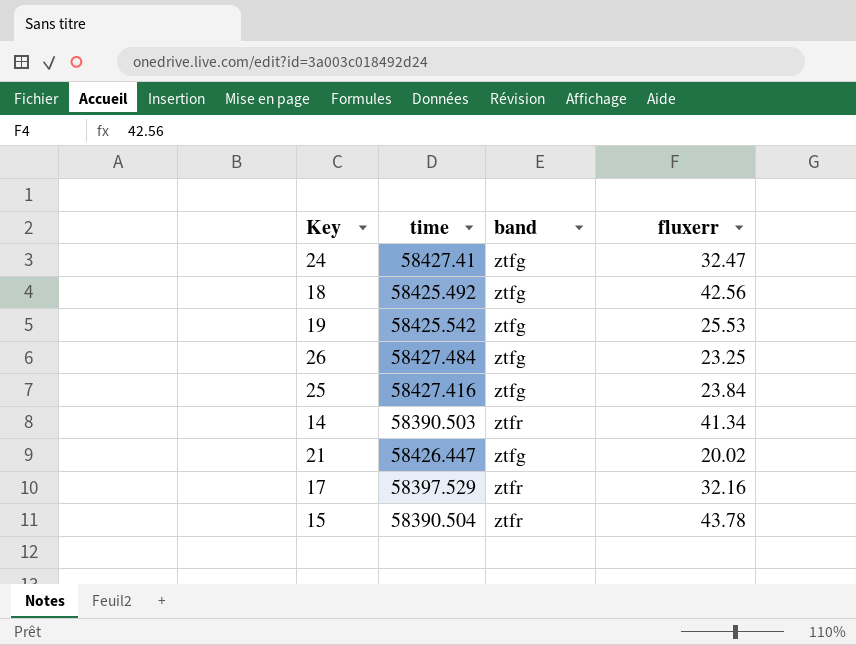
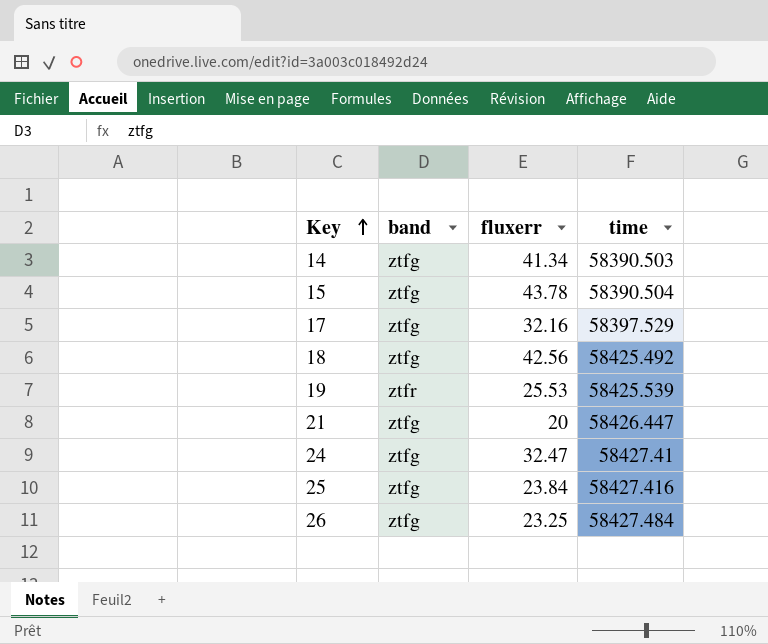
row order: none -> Key ascending
column time | position: 2 -> 4
14 | band: ztfr -> ztfg
15 | band: ztfr -> ztfg
17 | band: ztfr -> ztfg
19 | band: ztfg -> ztfr
19 | time: 58425.542 -> 58425.539
21 | fluxerr: 20.02 -> 20

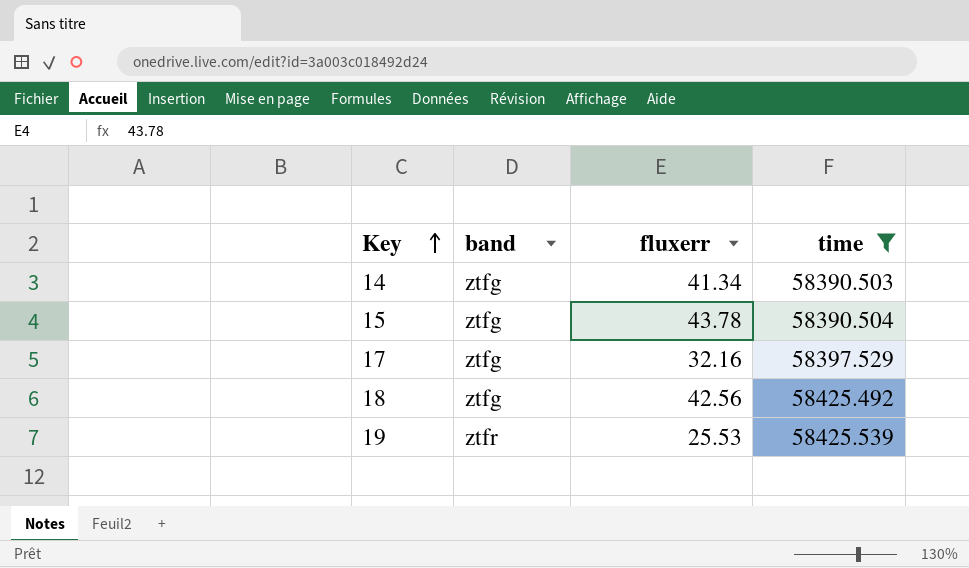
filter: none -> time <= 58425.539

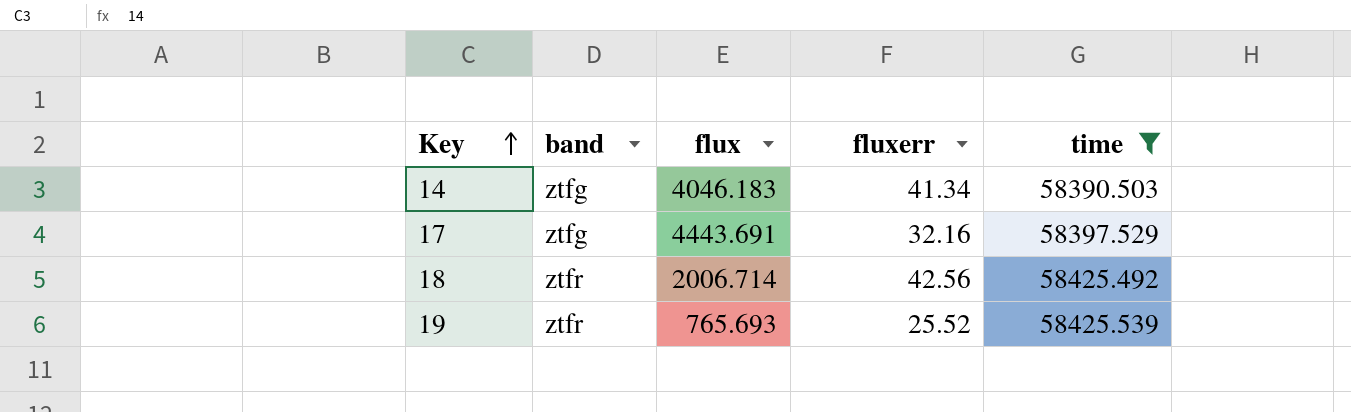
column flux | position: none -> 3
row 15: ztfg | 43.78 | 58390.504 -> none
18 | band: ztfg -> ztfr
19 | fluxerr: 25.53 -> 25.52

